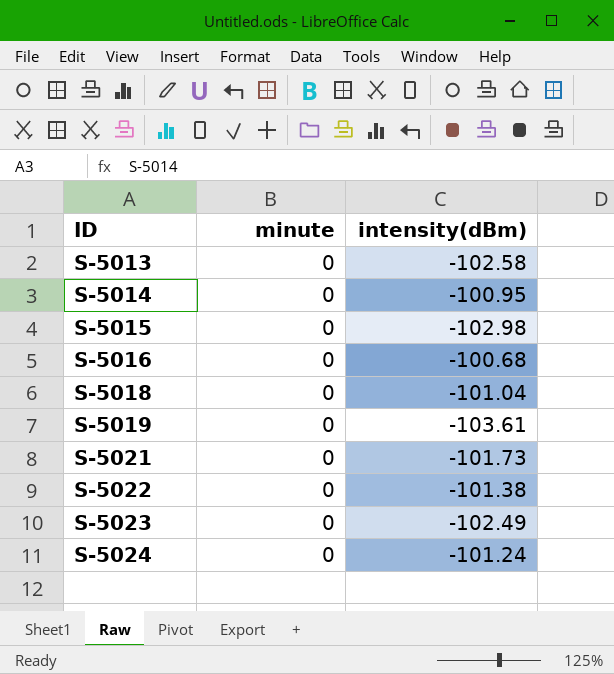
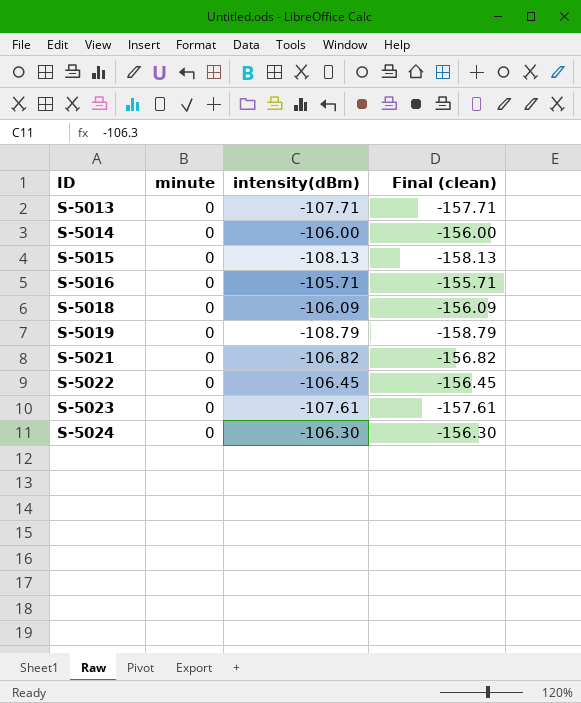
column Final (clean) | formula: none -> [intensity(dBm)] - 50
S-5013 | intensity(dBm): -102.58 -> -107.71
S-5014 | intensity(dBm): -100.95 -> -106.00
S-5015 | intensity(dBm): -102.98 -> -108.13
S-5016 | intensity(dBm): -100.68 -> -105.71
S-5018 | intensity(dBm): -101.04 -> -106.09
S-5019 | intensity(dBm): -103.61 -> -108.79
S-5021 | intensity(dBm): -101.73 -> -106.82
S-5022 | intensity(dBm): -101.38 -> -106.45
S-5023 | intensity(dBm): -102.49 -> -107.61
S-5024 | intensity(dBm): -101.24 -> -106.30

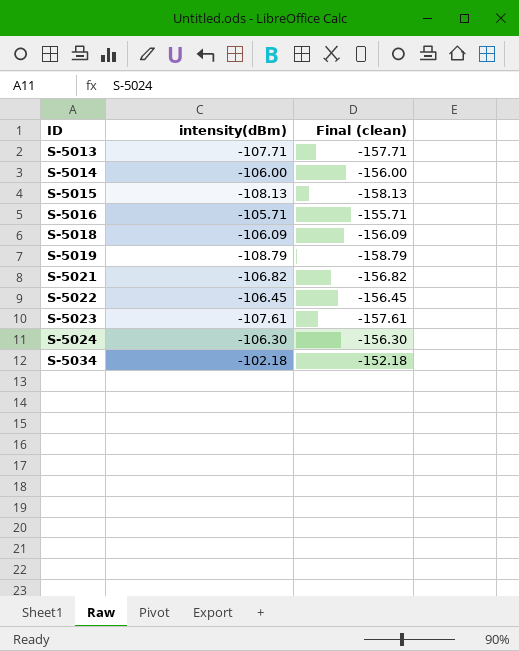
column minute | position: 2 -> none
row S-5034: none -> -102.18 | -152.18

